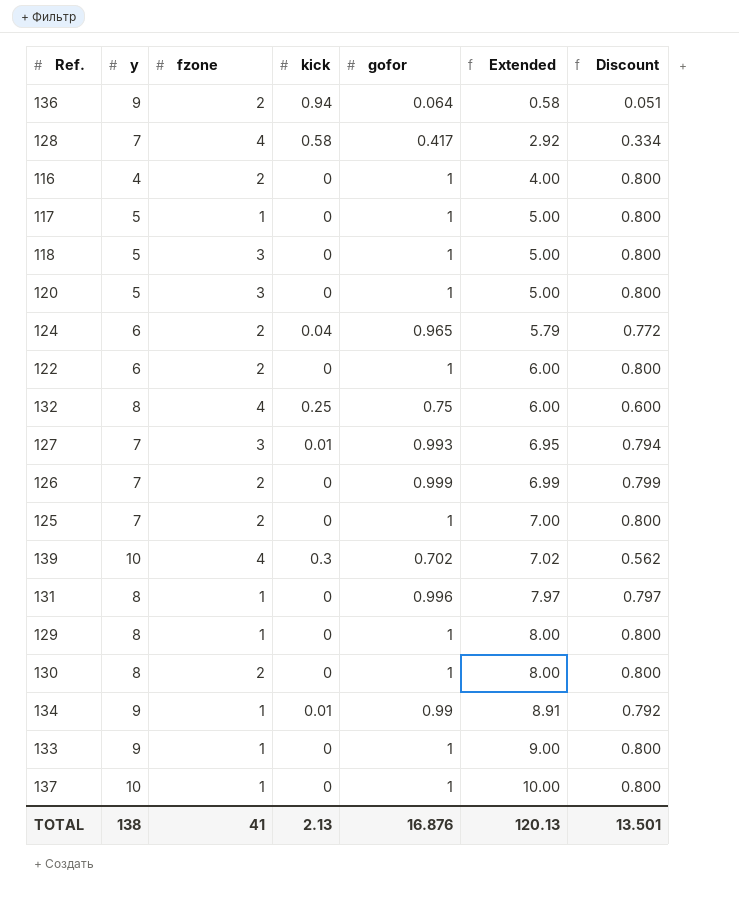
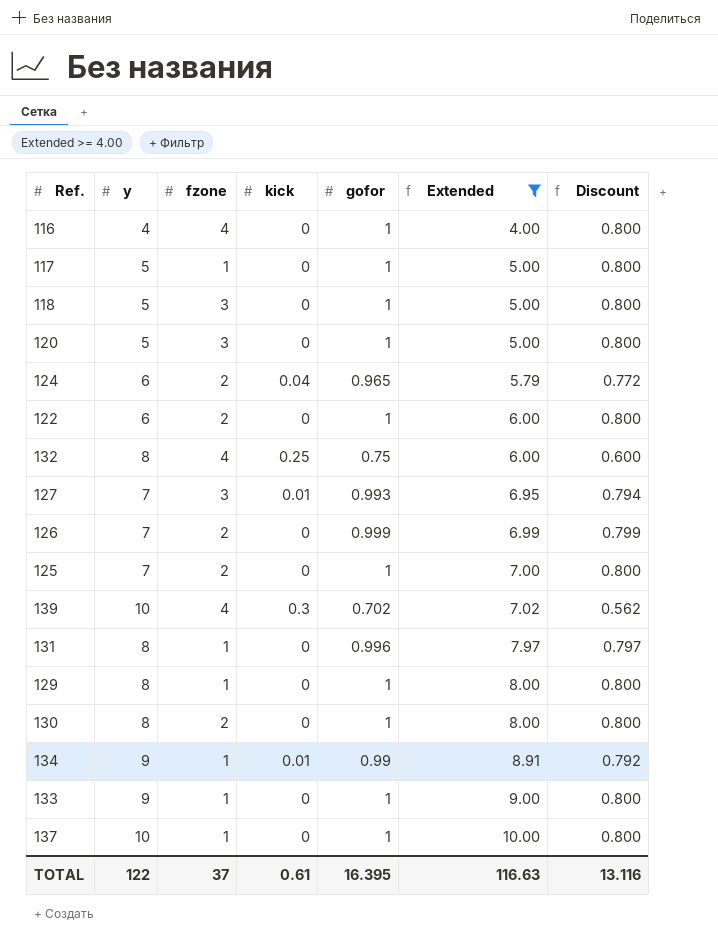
filter: none -> Extended >= 4.00
116 | fzone: 2 -> 4
TOTAL | y: 138 -> 122
TOTAL | fzone: 41 -> 37
TOTAL | kick: 2.13 -> 0.61
TOTAL | gofor: 16.876 -> 16.395
TOTAL | Extended: 120.13 -> 116.63
TOTAL | Discount: 13.501 -> 13.116

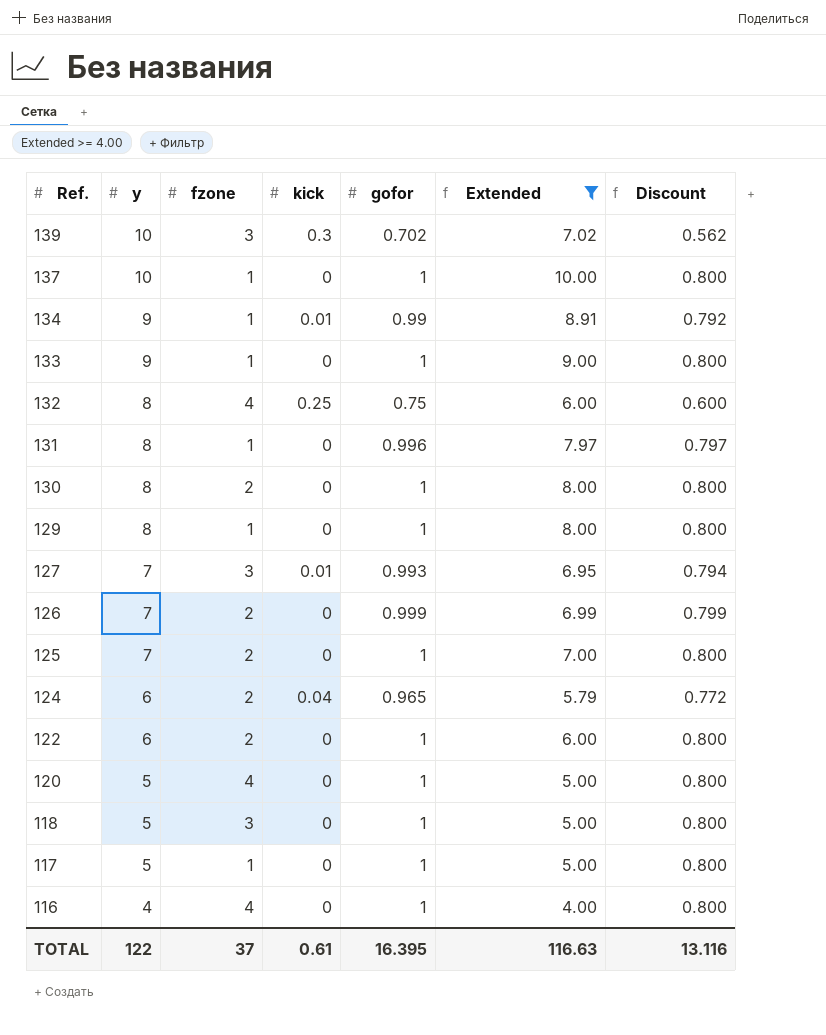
row order: Extended ascending -> Ref. descending
139 | fzone: 4 -> 3
120 | fzone: 3 -> 4

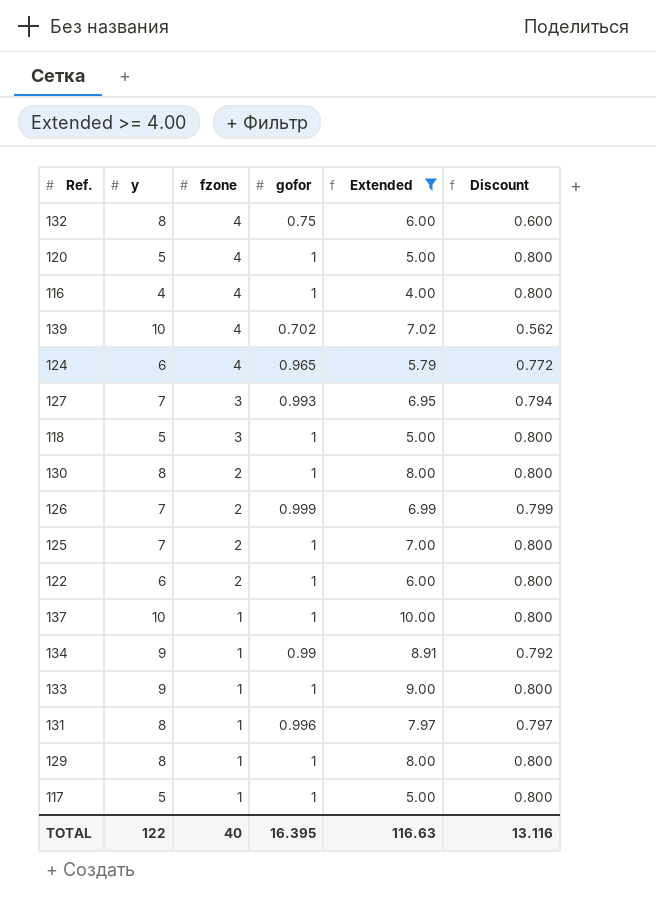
row order: Ref. descending -> fzone descending
column kick | position: 4 -> none
139 | fzone: 3 -> 4
124 | fzone: 2 -> 4
TOTAL | fzone: 37 -> 40

